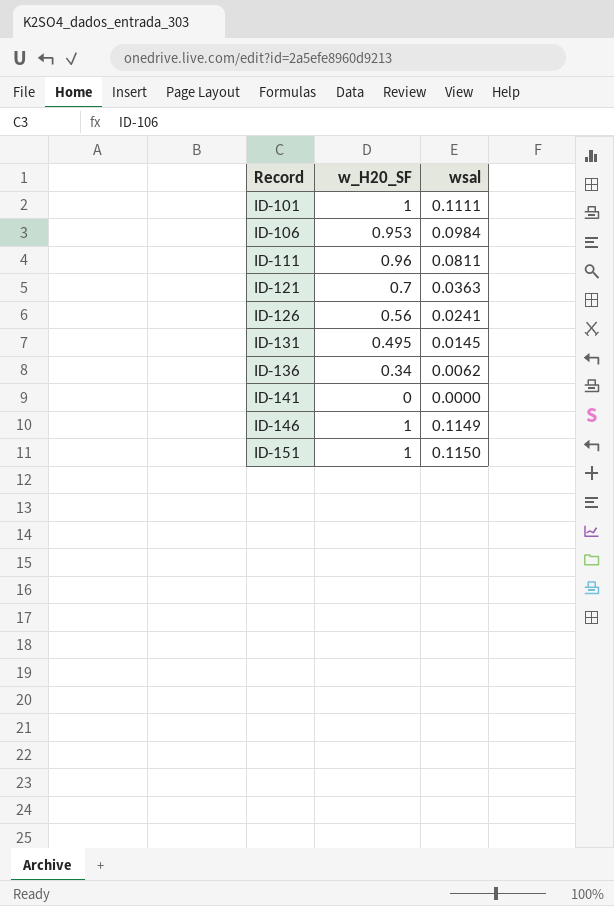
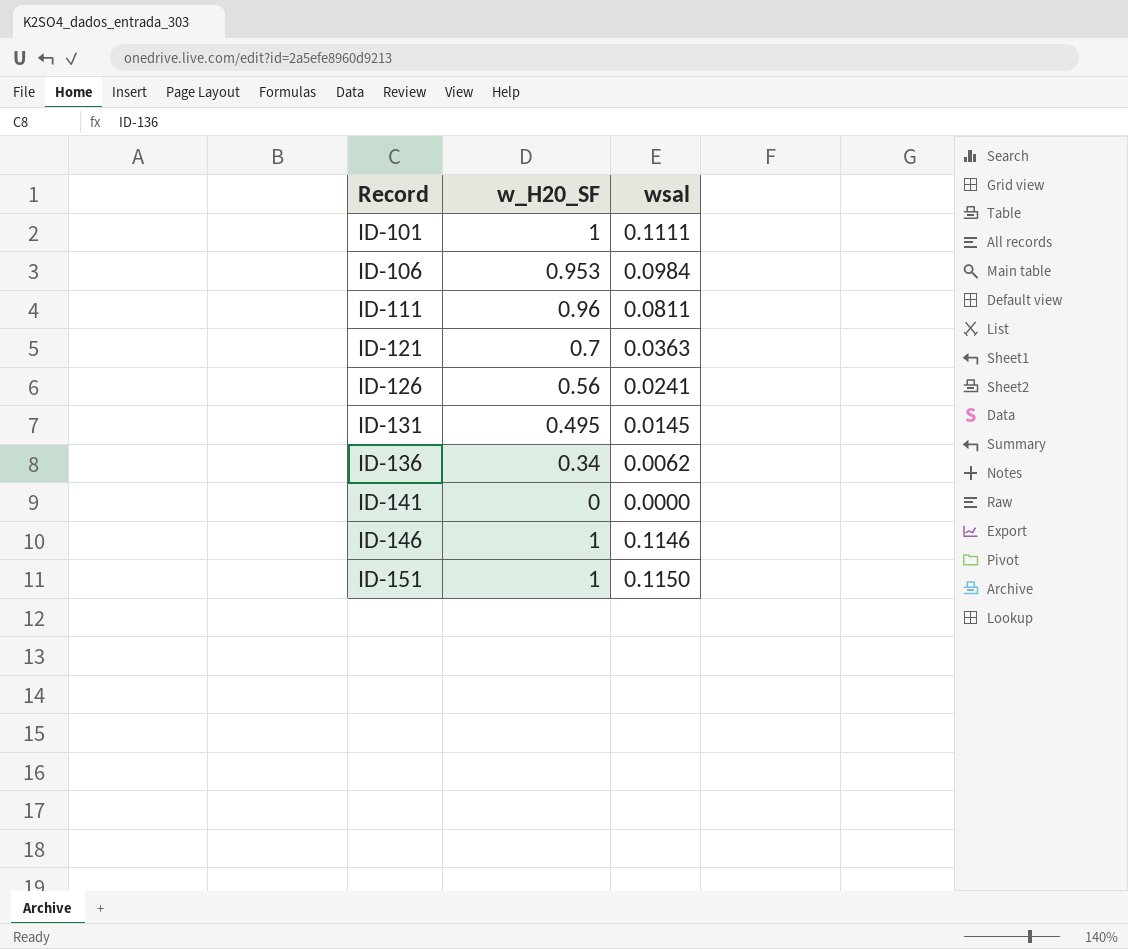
ID-146 | wsal: 0.1149 -> 0.1146

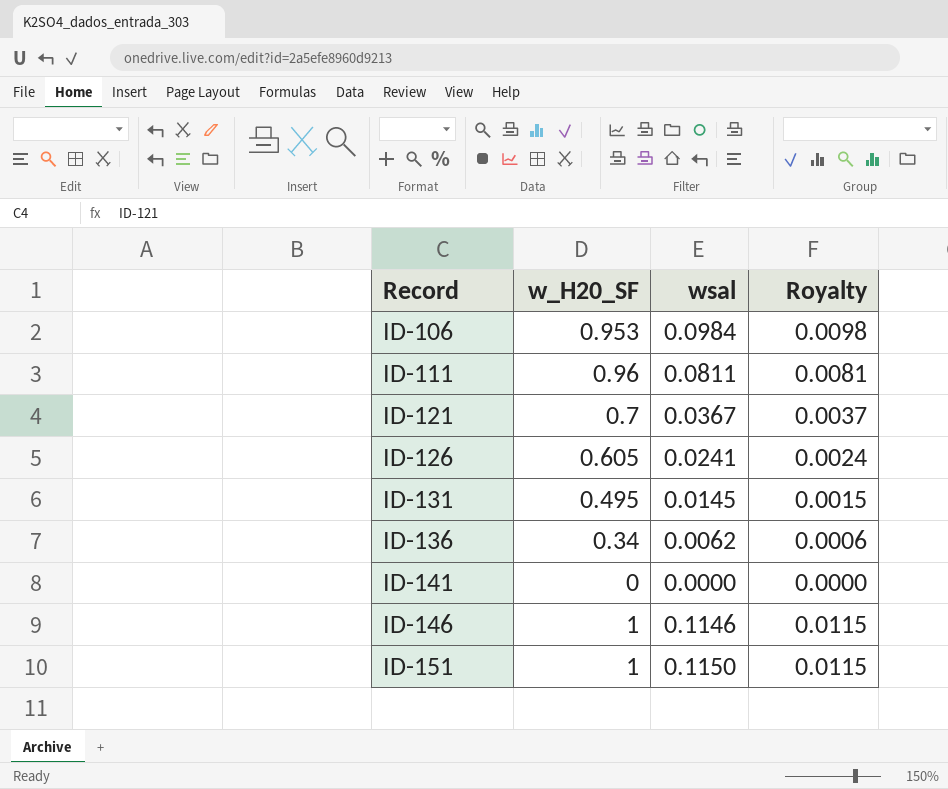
column Royalty | formula: none -> [wsal] * 0.1
row ID-101: 1 | 0.1111 -> none
ID-121 | wsal: 0.0363 -> 0.0367
ID-126 | w_H20_SF: 0.56 -> 0.605

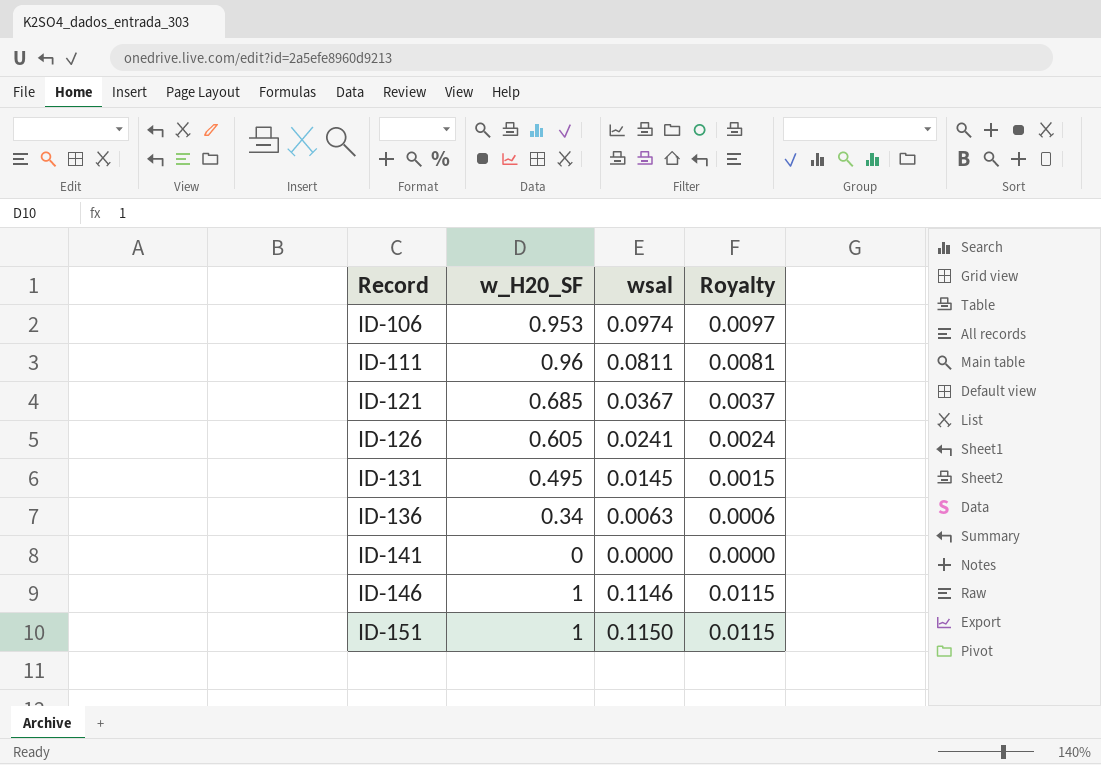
ID-106 | wsal: 0.0984 -> 0.0974
ID-106 | Royalty: 0.0098 -> 0.0097
ID-121 | w_H20_SF: 0.7 -> 0.685
ID-136 | wsal: 0.0062 -> 0.0063

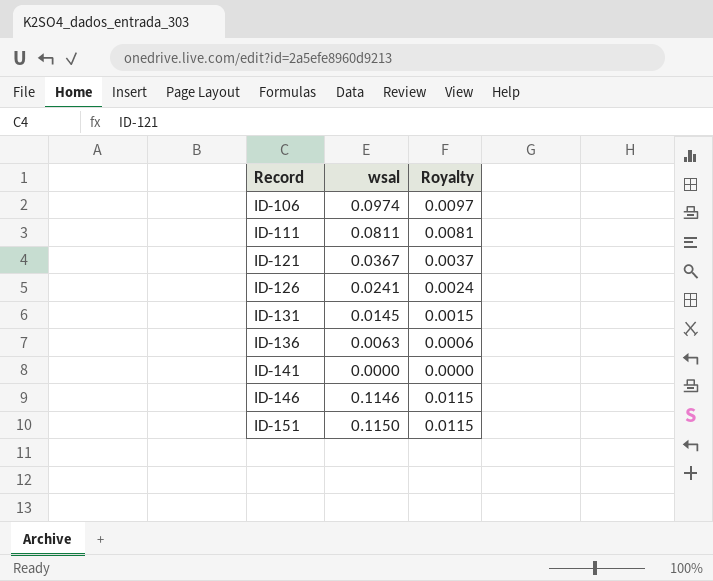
column w_H20_SF | position: 2 -> none

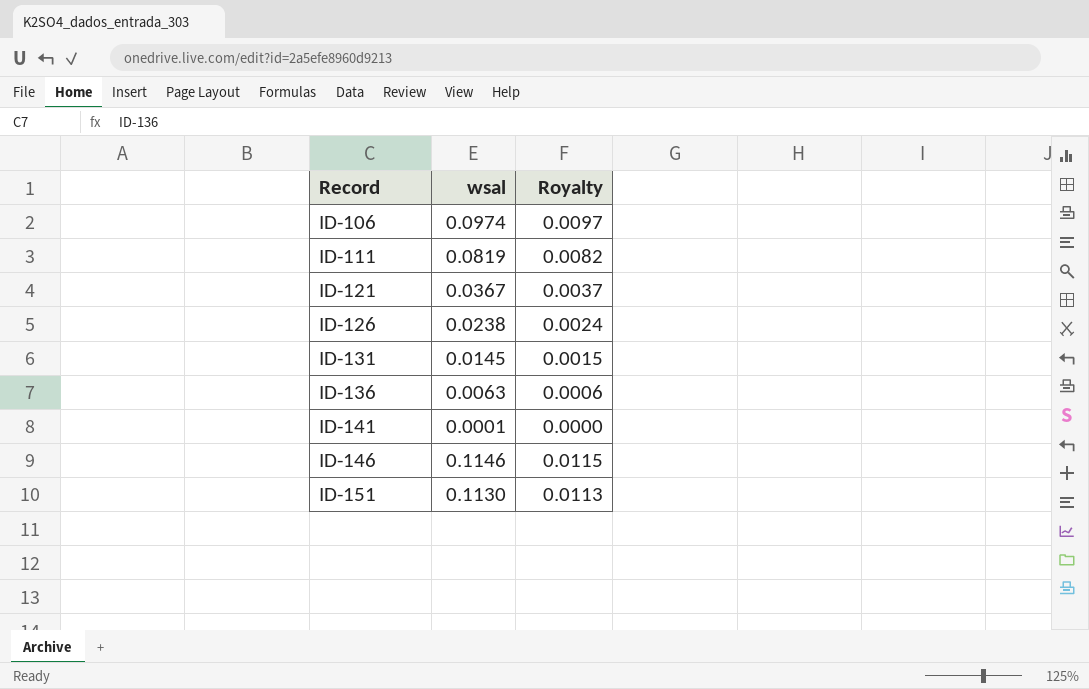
ID-111 | wsal: 0.0811 -> 0.0819
ID-111 | Royalty: 0.0081 -> 0.0082
ID-126 | wsal: 0.0241 -> 0.0238
ID-141 | wsal: 0.0000 -> 0.0001
ID-151 | wsal: 0.1150 -> 0.1130
ID-151 | Royalty: 0.0115 -> 0.0113

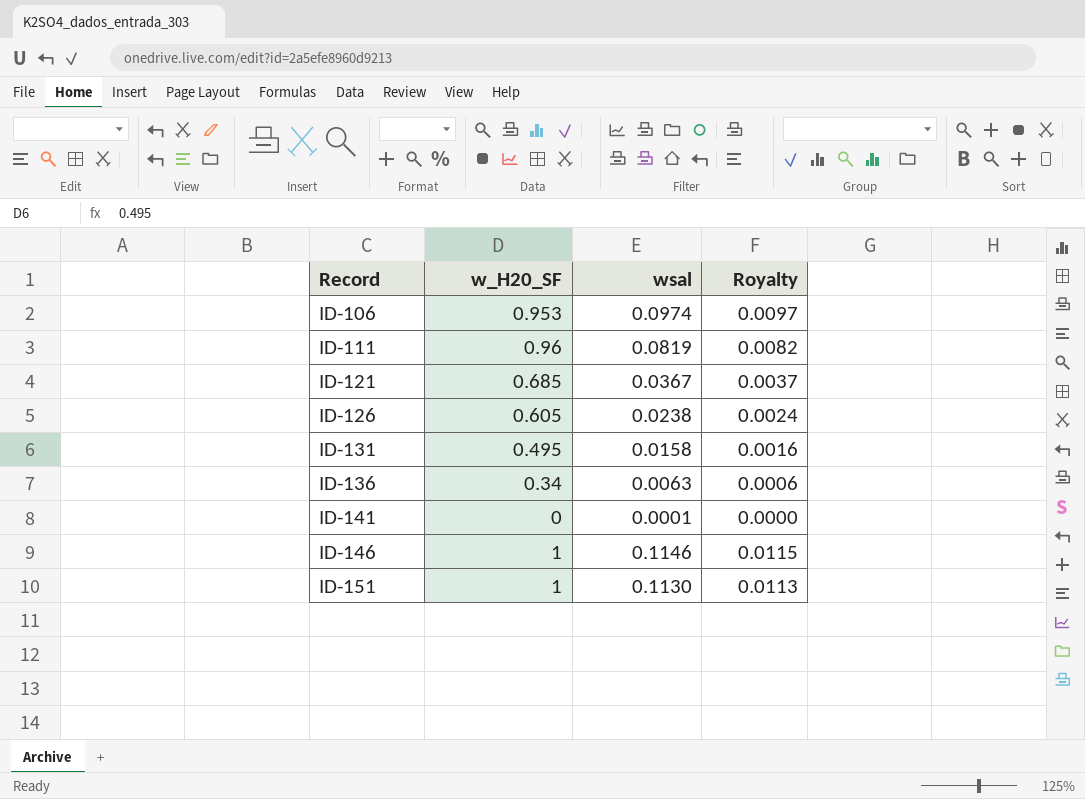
column w_H20_SF | position: none -> 2
ID-131 | wsal: 0.0145 -> 0.0158
ID-131 | Royalty: 0.0015 -> 0.0016

